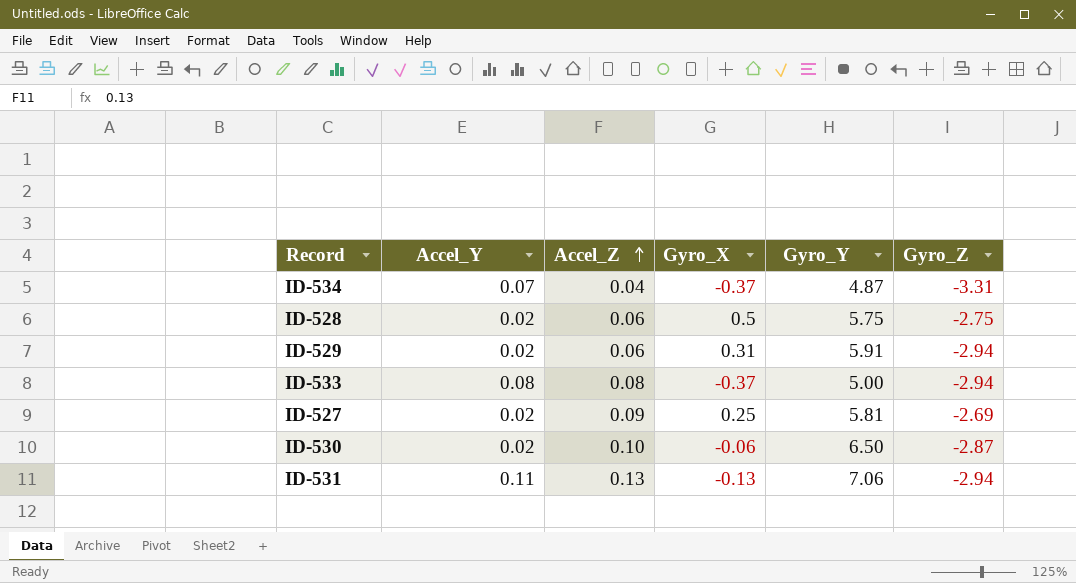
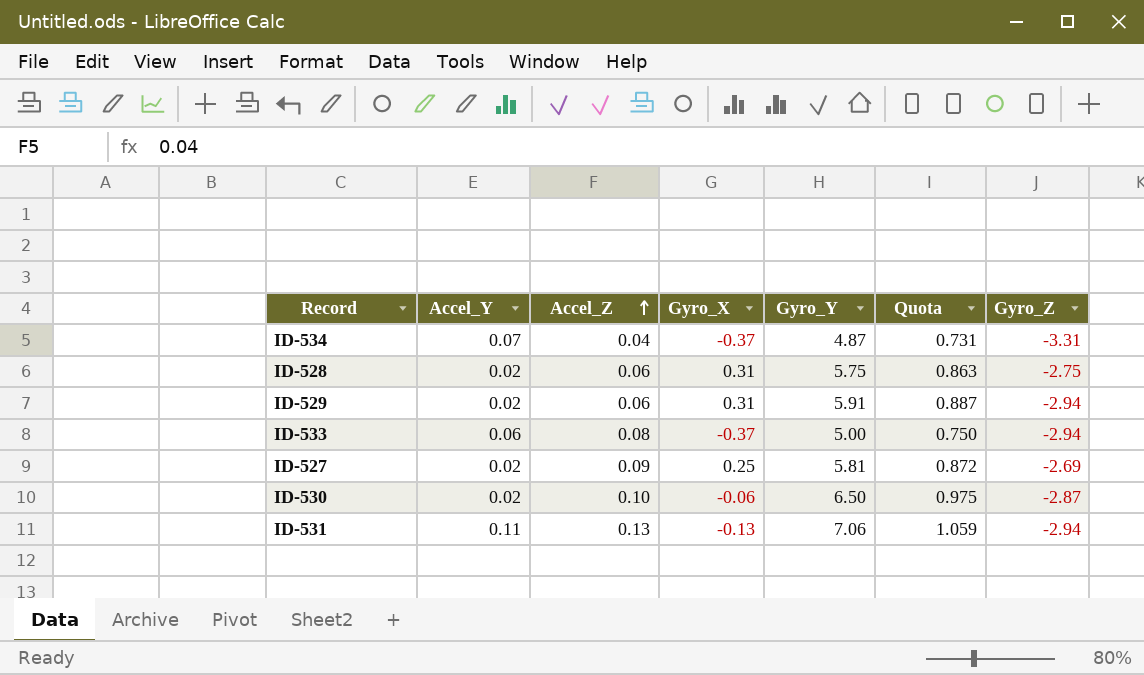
column Quota | formula: none -> [Gyro_Y] * 0.15
ID-528 | Gyro_X: 0.5 -> 0.31
ID-533 | Accel_Y: 0.08 -> 0.06

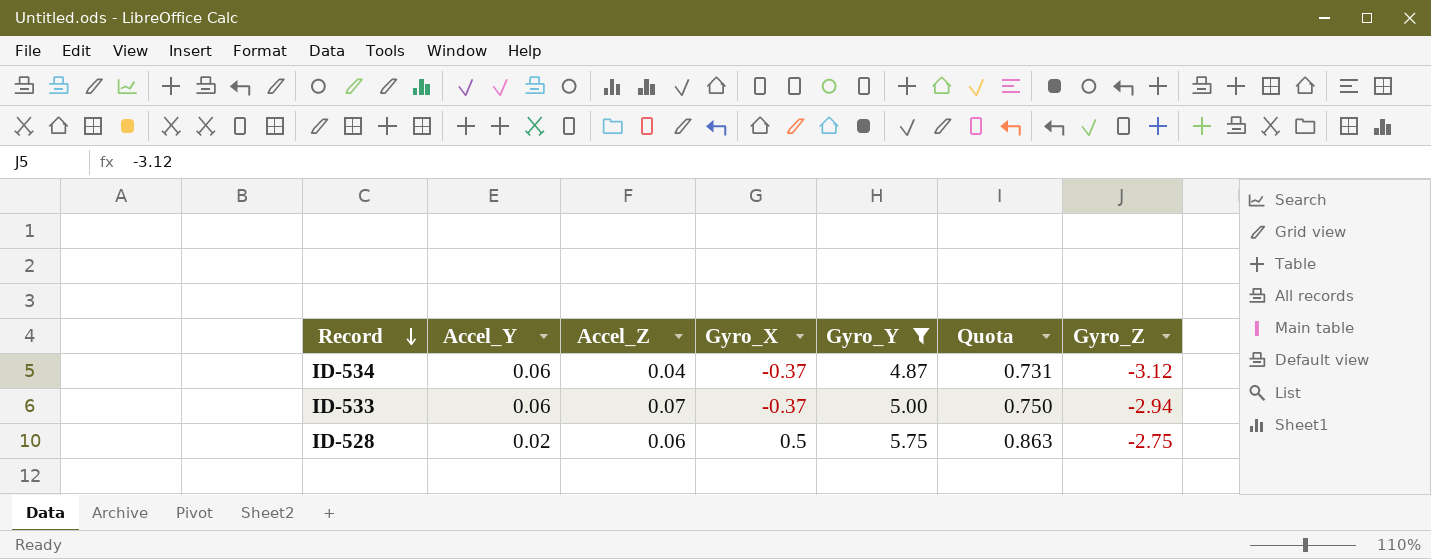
filter: none -> Gyro_Y <= 5.75
row order: Accel_Z ascending -> Record descending
ID-534 | Accel_Y: 0.07 -> 0.06
ID-534 | Gyro_Z: -3.31 -> -3.12
ID-533 | Accel_Z: 0.08 -> 0.07
ID-528 | Gyro_X: 0.31 -> 0.5

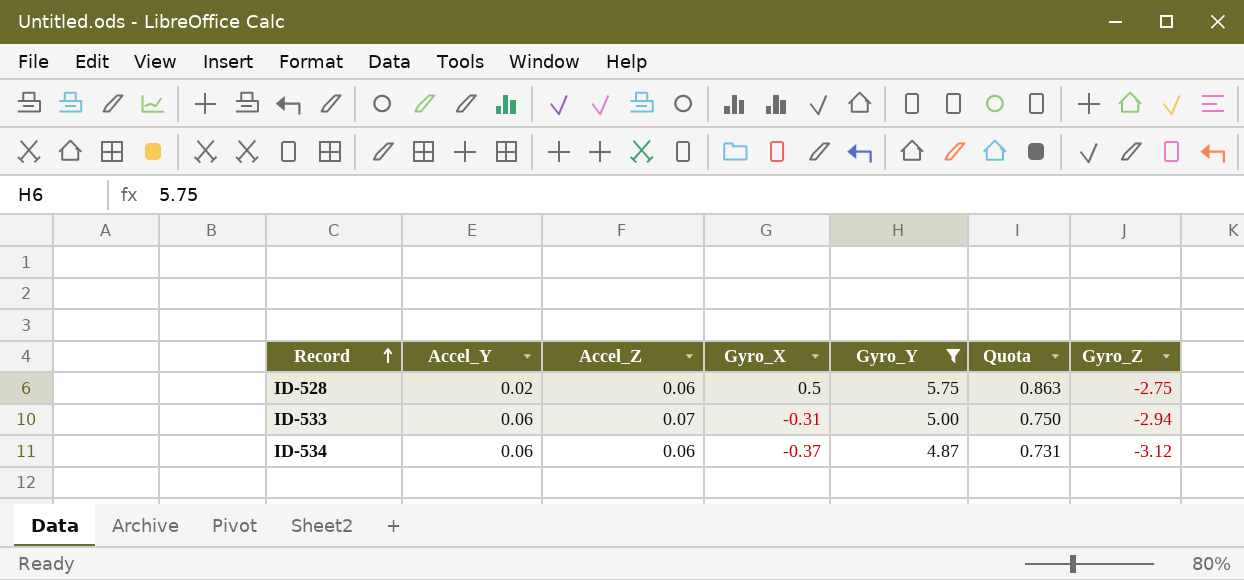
row order: Record descending -> Record ascending
ID-533 | Gyro_X: -0.37 -> -0.31
ID-534 | Accel_Z: 0.04 -> 0.06

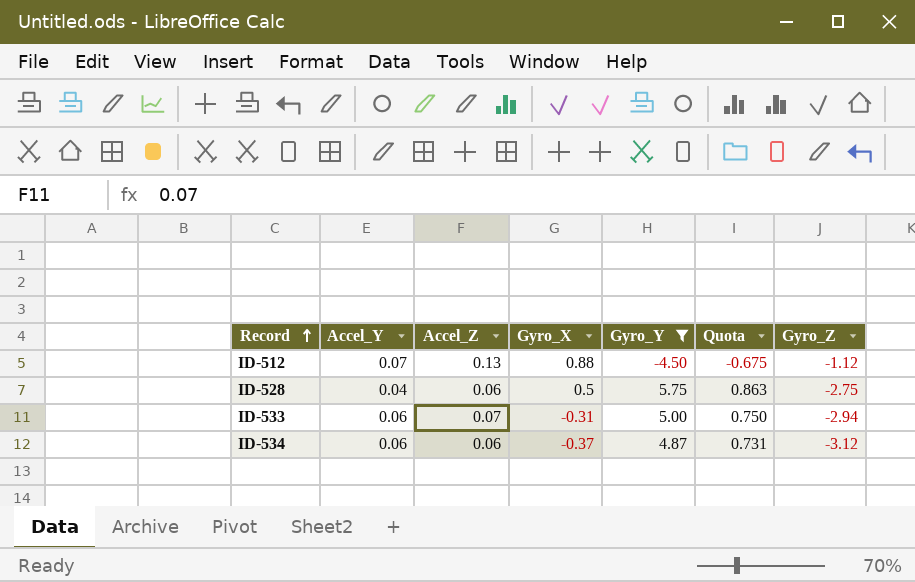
row ID-512: none -> 0.07 | 0.13 | 0.88 | -4.50 | -0.675 | -1.12
ID-528 | Accel_Y: 0.02 -> 0.04

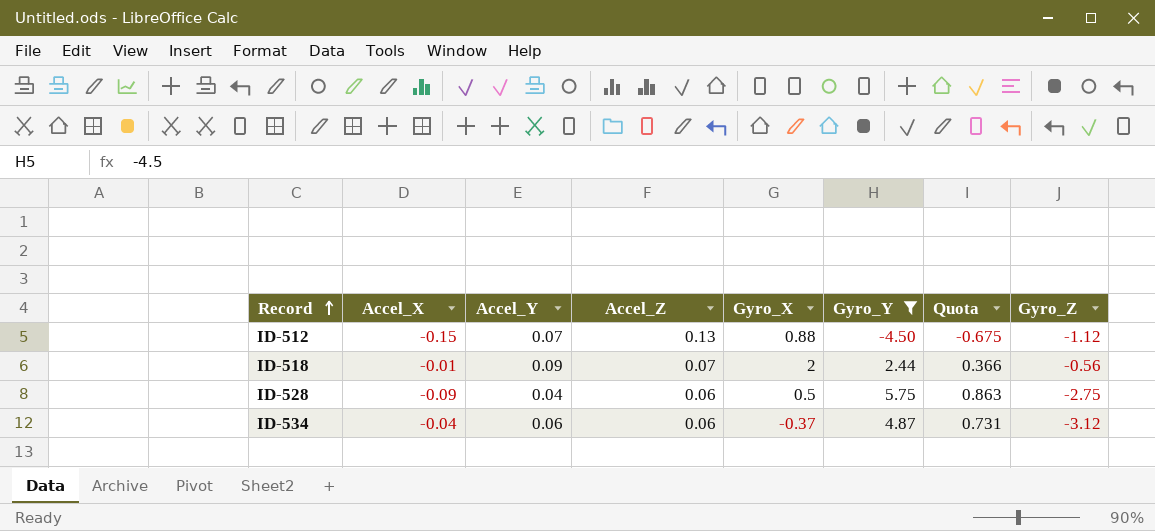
column Accel_X | position: none -> 2
row ID-533: 0.06 | 0.07 | -0.31 | 5.00 | 0.750 | -2.94 -> none
row ID-518: none -> -0.01 | 0.09 | 0.07 | 2 | 2.44 | 0.366 | -0.56

